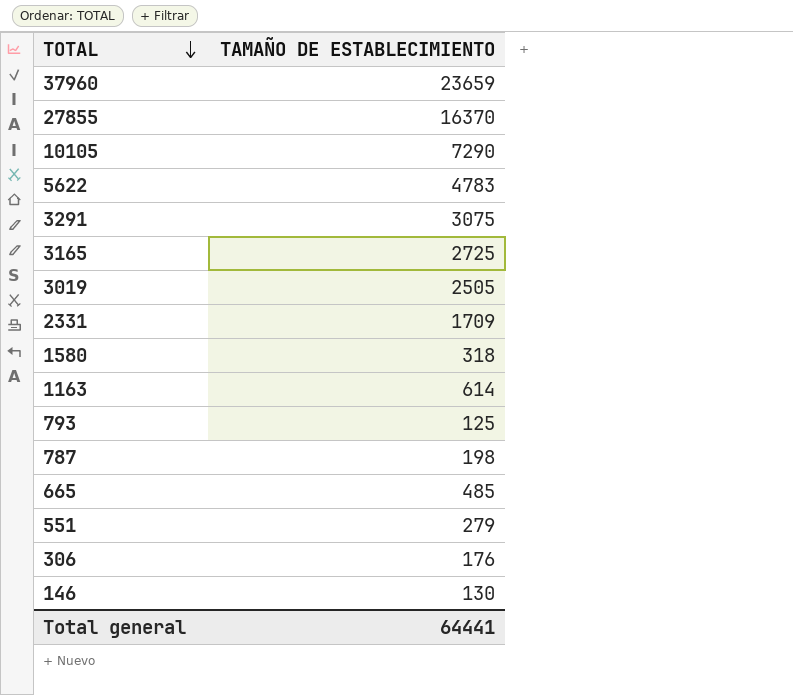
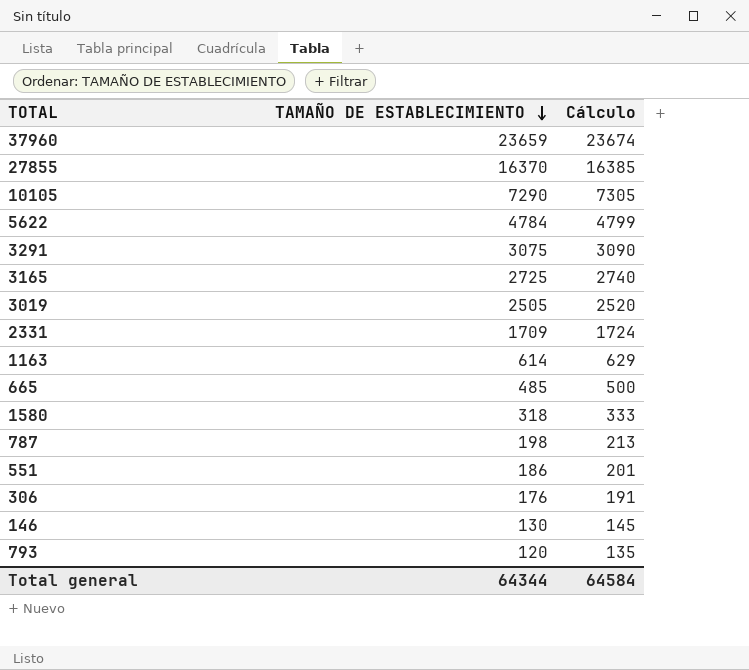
row order: TOTAL descending -> TAMAÑO DE ESTABLECIMIENTO descending
column Cálculo | formula: none -> [TAMAÑO DE ESTABLECIMIENTO] + 15
5622 | TAMAÑO DE ESTABLECIMIENTO: 4783 -> 4784
551 | TAMAÑO DE ESTABLECIMIENTO: 279 -> 186
793 | TAMAÑO DE ESTABLECIMIENTO: 125 -> 120
Total general | TAMAÑO DE ESTABLECIMIENTO: 64441 -> 64344

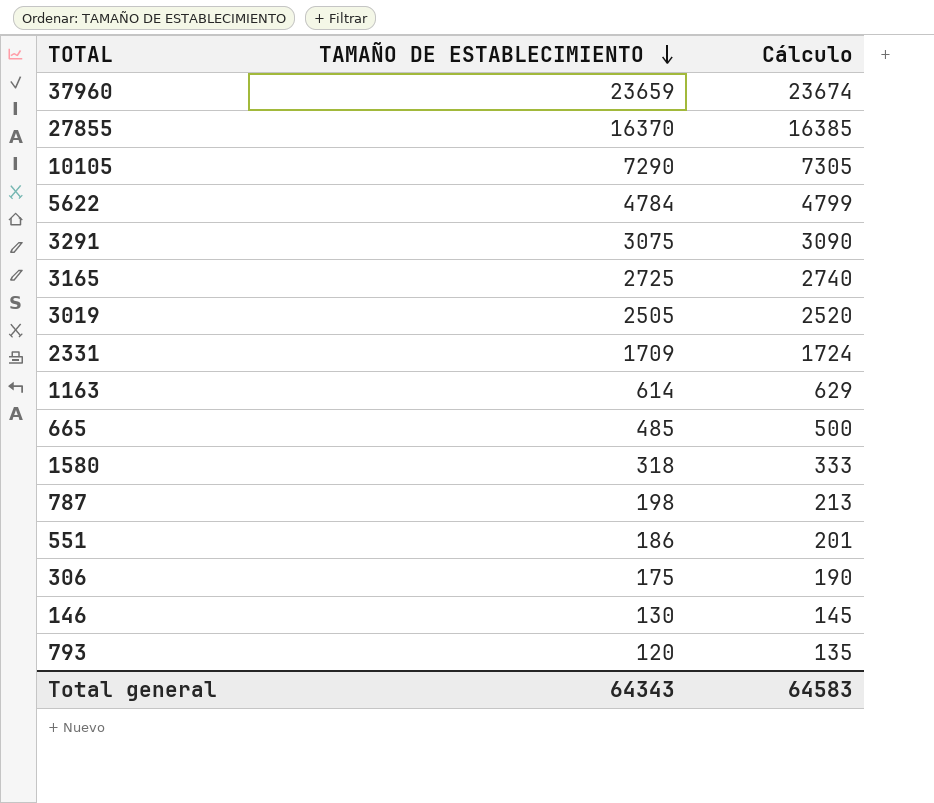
306 | TAMAÑO DE ESTABLECIMIENTO: 176 -> 175
306 | Cálculo: 191 -> 190
Total general | TAMAÑO DE ESTABLECIMIENTO: 64344 -> 64343
Total general | Cálculo: 64584 -> 64583

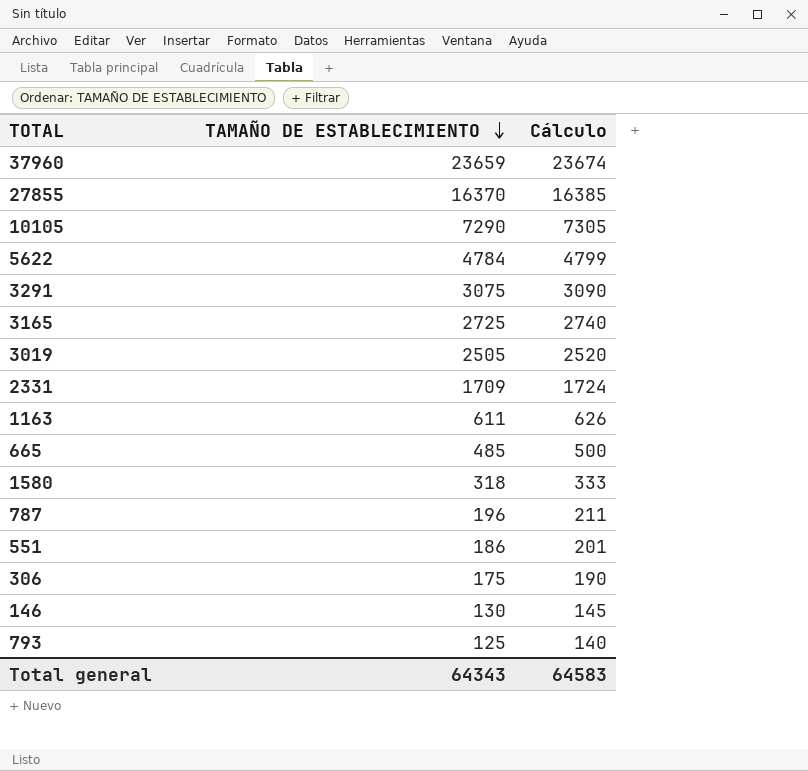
1163 | TAMAÑO DE ESTABLECIMIENTO: 614 -> 611
1163 | Cálculo: 629 -> 626
787 | TAMAÑO DE ESTABLECIMIENTO: 198 -> 196
787 | Cálculo: 213 -> 211
793 | TAMAÑO DE ESTABLECIMIENTO: 120 -> 125
793 | Cálculo: 135 -> 140

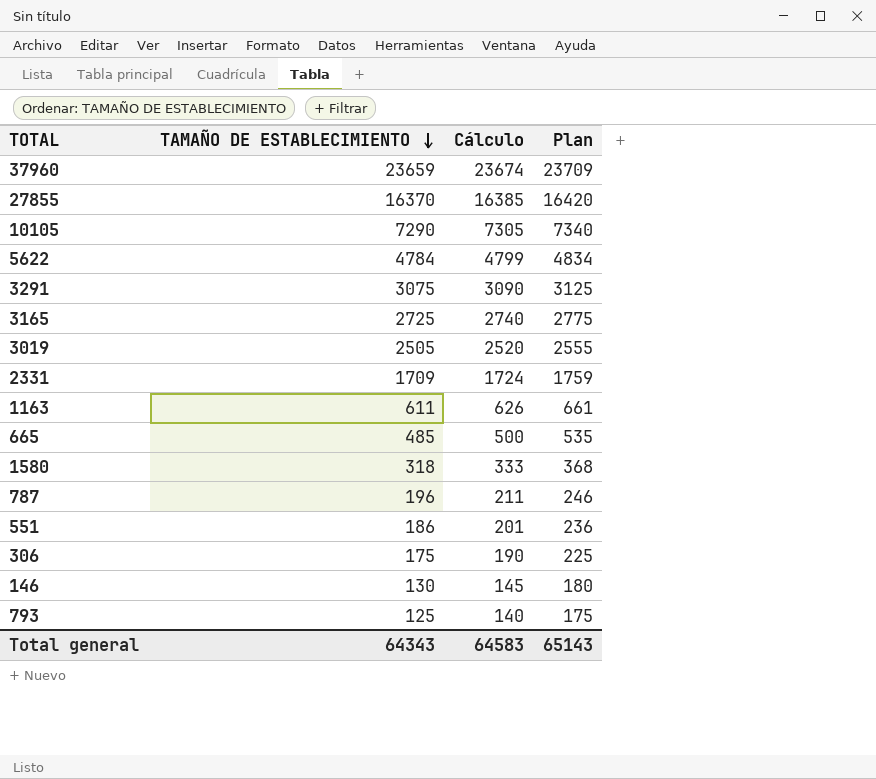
column Plan | formula: none -> [TAMAÑO DE ESTABLECIMIENTO] + 50

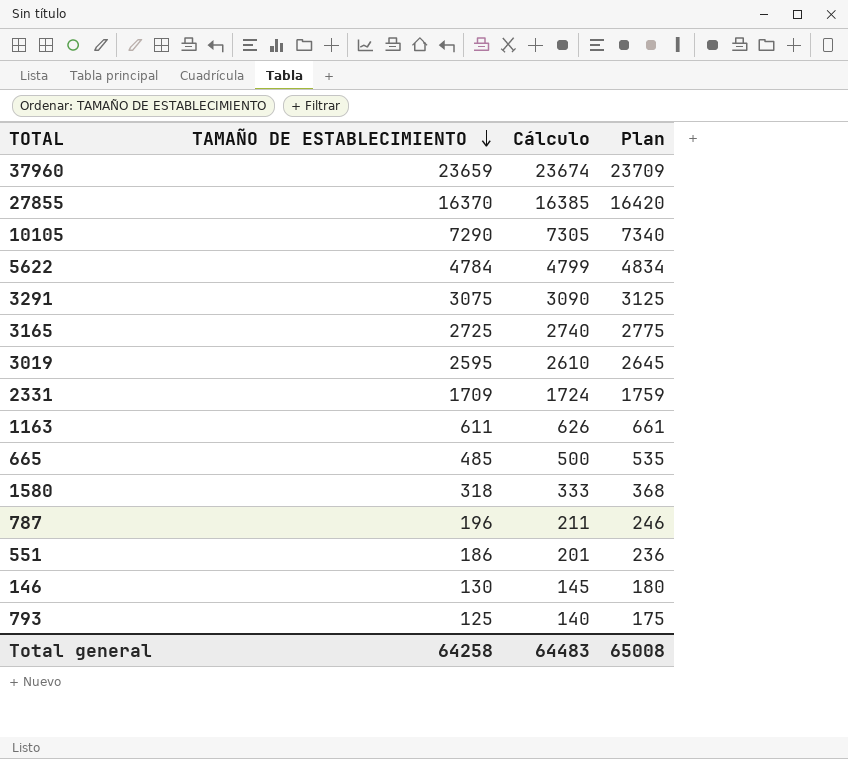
row 306: 175 | 190 | 225 -> none
3019 | TAMAÑO DE ESTABLECIMIENTO: 2505 -> 2595
3019 | Cálculo: 2520 -> 2610
3019 | Plan: 2555 -> 2645
Total general | TAMAÑO DE ESTABLECIMIENTO: 64343 -> 64258
Total general | Cálculo: 64583 -> 64483
Total general | Plan: 65143 -> 65008

